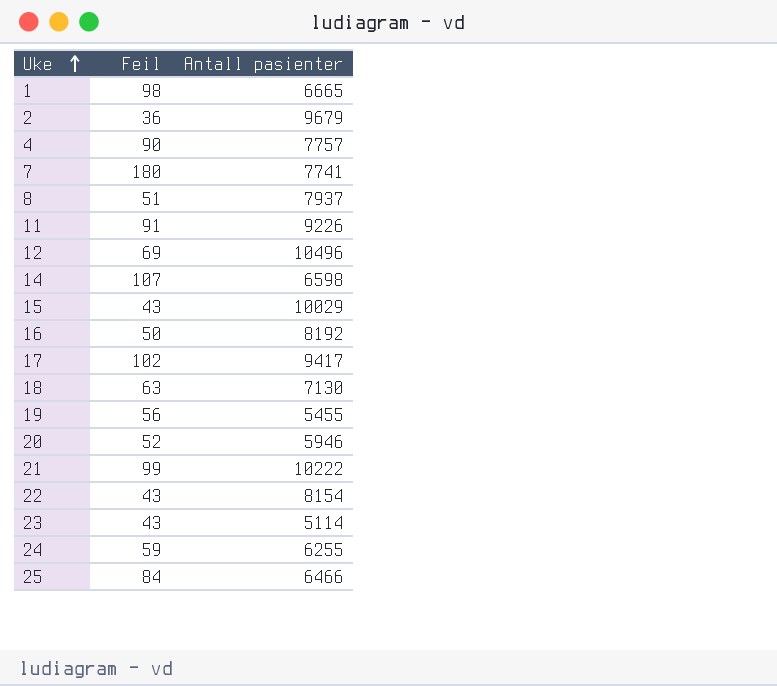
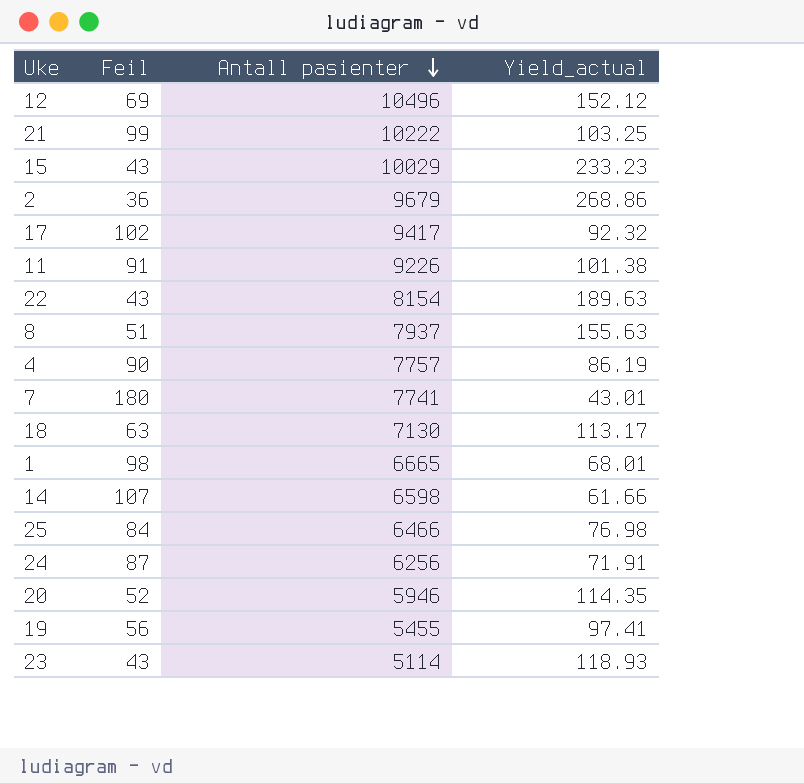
row order: Uke ascending -> Antall pasienter descending
column Yield_actual | formula: none -> [Antall pasienter] / [Feil]
row 16: 50 | 8192 -> none
24 | Feil: 59 -> 87
24 | Antall pasienter: 6255 -> 6256

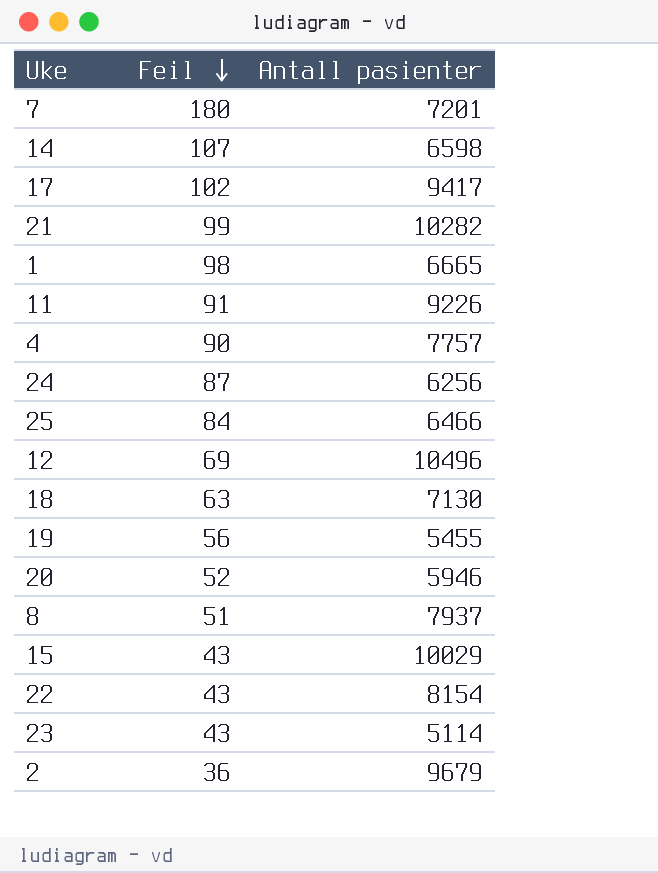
row order: Antall pasienter descending -> Feil descending
column Yield_actual | formula: [Antall pasienter] / [Feil] -> none
7 | Antall pasienter: 7741 -> 7201
21 | Antall pasienter: 10222 -> 10282

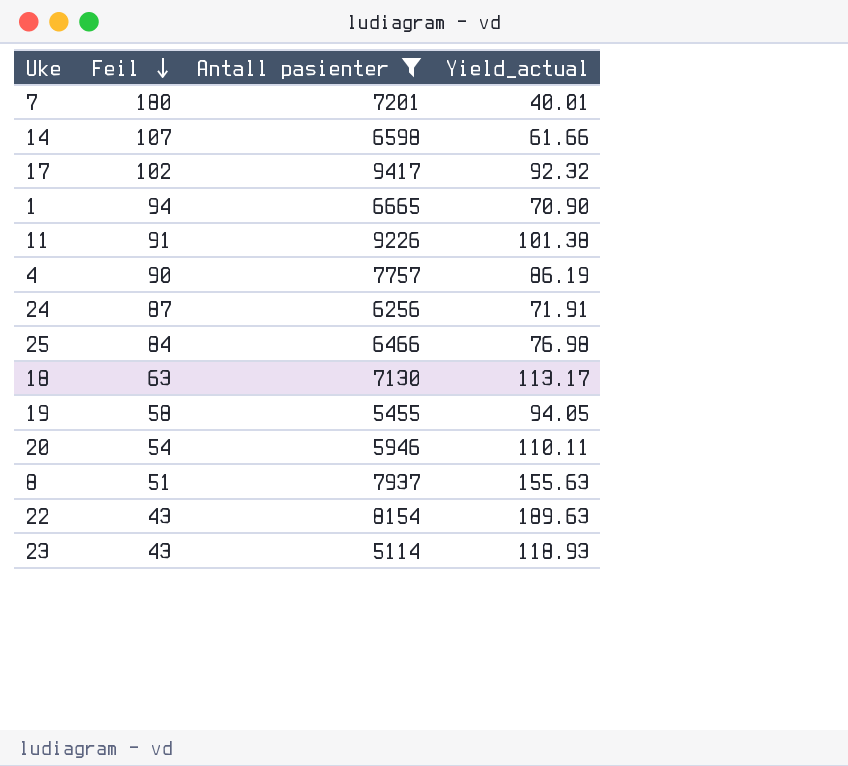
filter: none -> Antall pasienter <= 9417
column Yield_actual | formula: none -> [Antall pasienter] / [Feil]
1 | Feil: 98 -> 94
19 | Feil: 56 -> 58
20 | Feil: 52 -> 54

